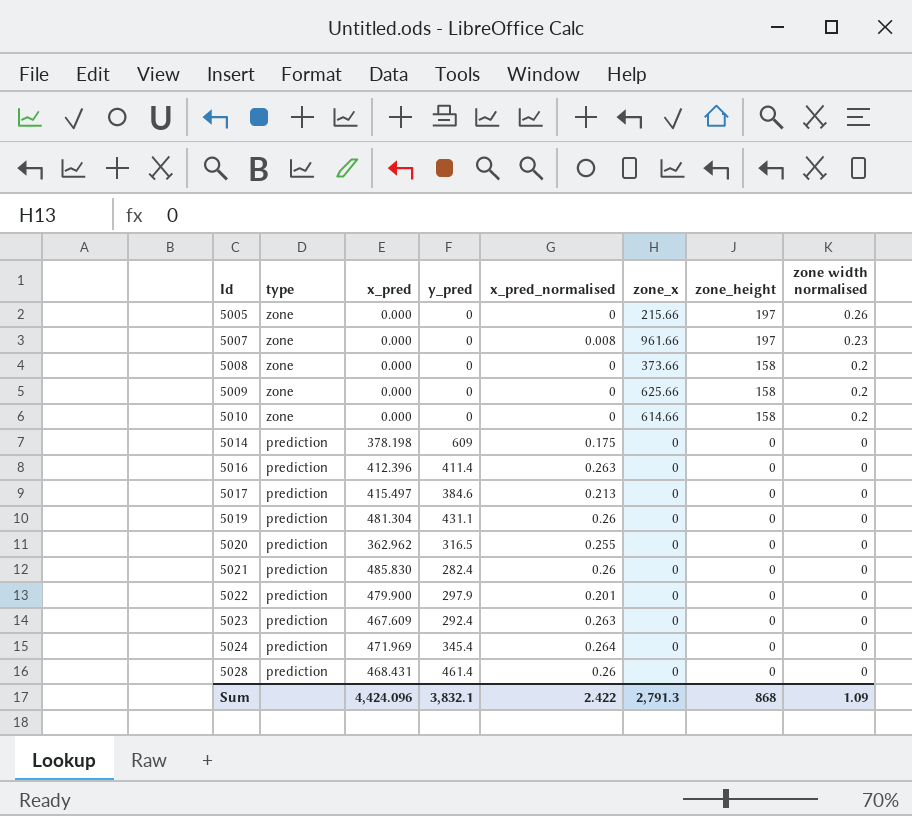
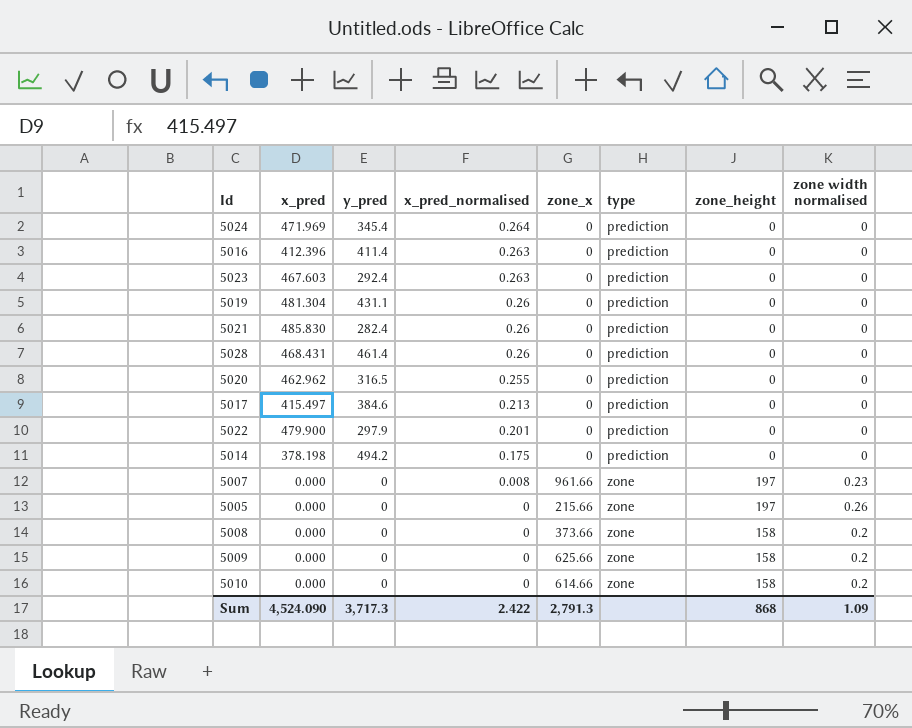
row order: Id ascending -> x_pred_normalised descending
column type | position: 2 -> 6
5023 | x_pred: 467.609 -> 467.603
5020 | x_pred: 362.962 -> 462.962
5014 | y_pred: 609 -> 494.2
Sum | x_pred: 4,424.096 -> 4,524.090
Sum | y_pred: 3,832.1 -> 3,717.3

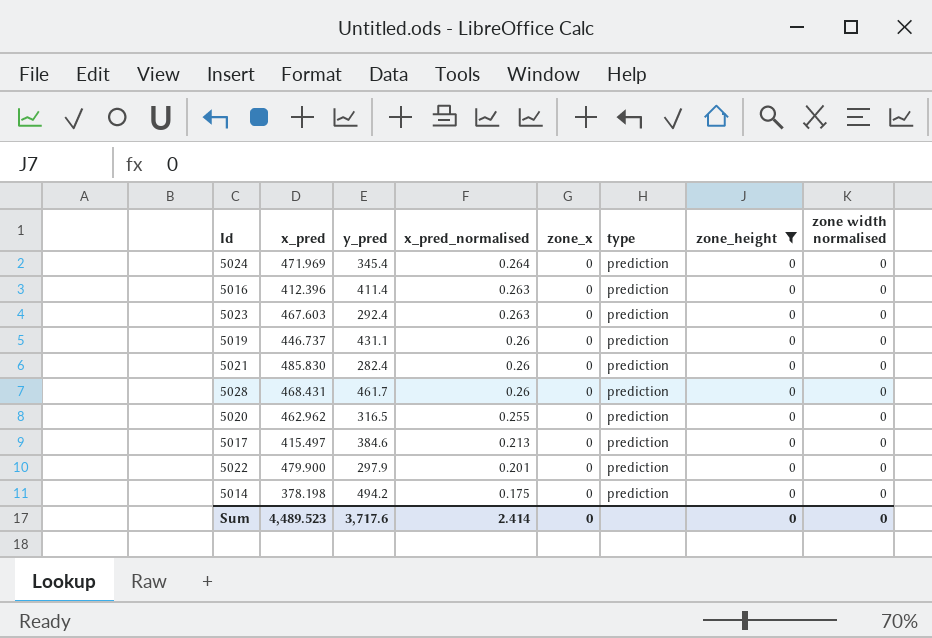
filter: none -> zone_height = 0
5019 | x_pred: 481.304 -> 446.737
5028 | y_pred: 461.4 -> 461.7
Sum | x_pred: 4,524.090 -> 4,489.523
Sum | y_pred: 3,717.3 -> 3,717.6
Sum | x_pred_normalised: 2.422 -> 2.414
Sum | zone_x: 2,791.3 -> 0
Sum | zone_height: 868 -> 0
Sum | zone width normalised: 1.09 -> 0

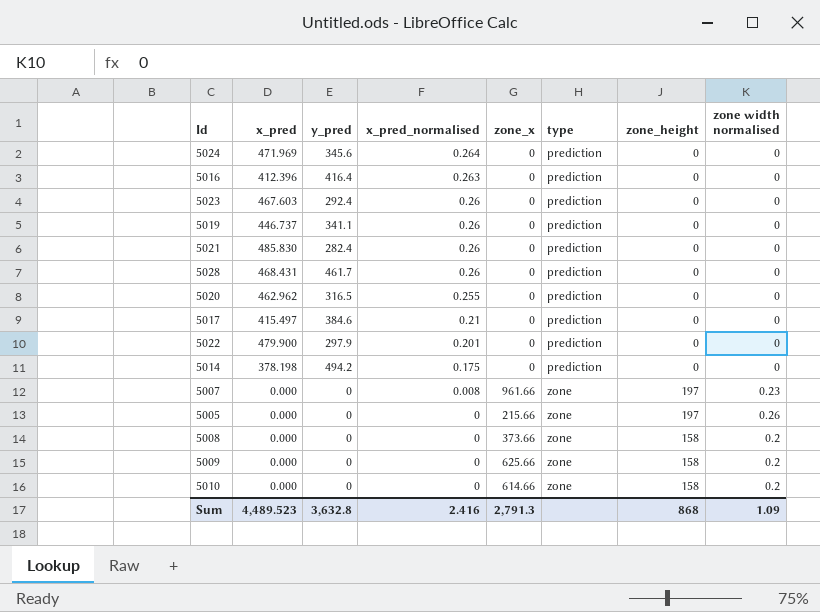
filter: zone_height = 0 -> none
5024 | y_pred: 345.4 -> 345.6
5016 | y_pred: 411.4 -> 416.4
5023 | x_pred_normalised: 0.263 -> 0.26
5019 | y_pred: 431.1 -> 341.1
5017 | x_pred_normalised: 0.213 -> 0.21
Sum | y_pred: 3,717.6 -> 3,632.8
Sum | x_pred_normalised: 2.414 -> 2.416
Sum | zone_x: 0 -> 2,791.3
Sum | zone_height: 0 -> 868
Sum | zone width normalised: 0 -> 1.09

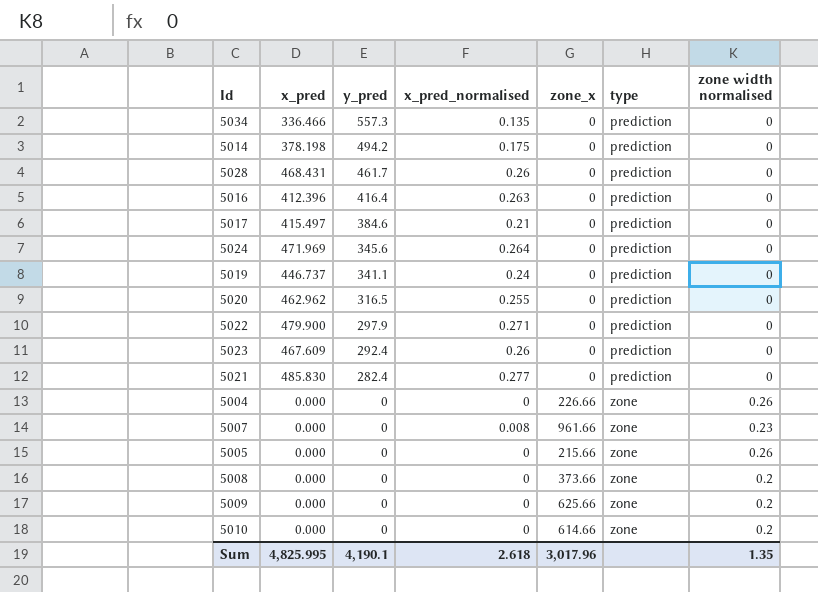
row order: x_pred_normalised descending -> y_pred descending
column zone_height | position: 7 -> none
row 5034: none -> 336.466 | 557.3 | 0.135 | 0 | prediction | 0
5019 | x_pred_normalised: 0.26 -> 0.24
5022 | x_pred_normalised: 0.201 -> 0.271
5023 | x_pred: 467.603 -> 467.609
5021 | x_pred_normalised: 0.26 -> 0.277
row 5004: none -> 0.000 | 0 | 0 | 226.66 | zone | 0.26
Sum | x_pred: 4,489.523 -> 4,825.995
Sum | y_pred: 3,632.8 -> 4,190.1
Sum | x_pred_normalised: 2.416 -> 2.618
Sum | zone_x: 2,791.3 -> 3,017.96
Sum | zone width normalised: 1.09 -> 1.35

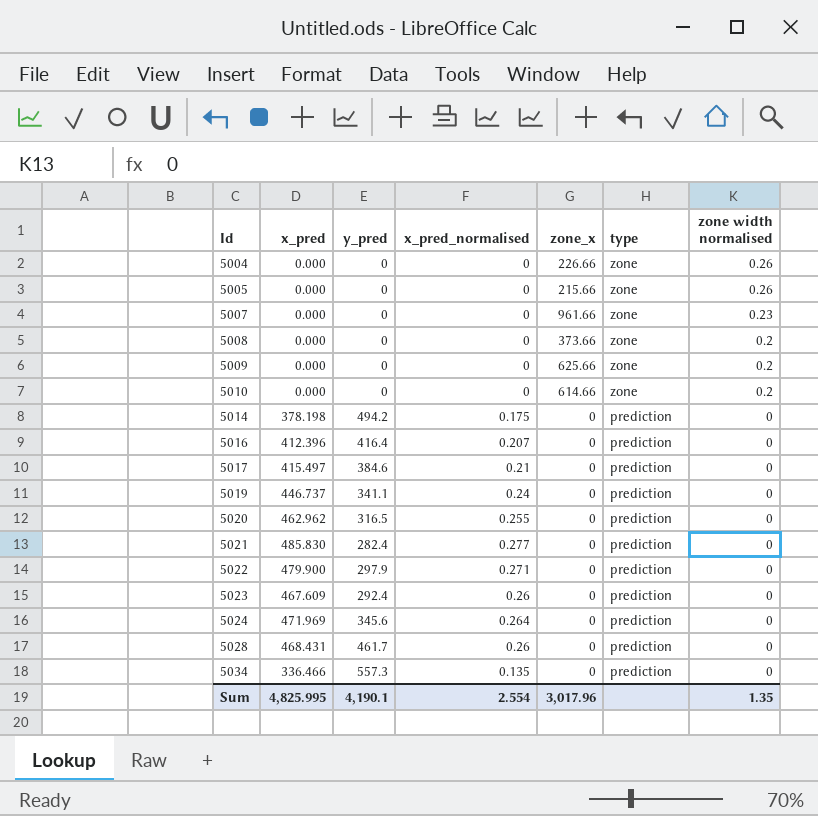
row order: y_pred descending -> Id ascending
5007 | x_pred_normalised: 0.008 -> 0
5016 | x_pred_normalised: 0.263 -> 0.207
Sum | x_pred_normalised: 2.618 -> 2.554

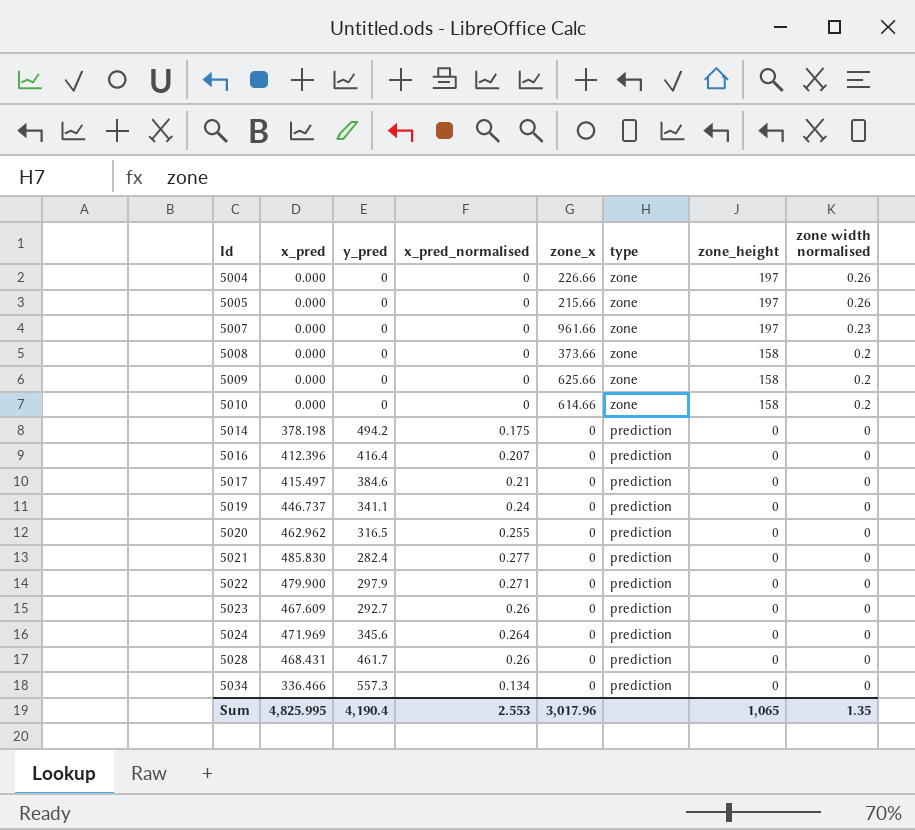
column zone_height | position: none -> 7
5023 | y_pred: 292.4 -> 292.7
5034 | x_pred_normalised: 0.135 -> 0.134
Sum | y_pred: 4,190.1 -> 4,190.4
Sum | x_pred_normalised: 2.554 -> 2.553

